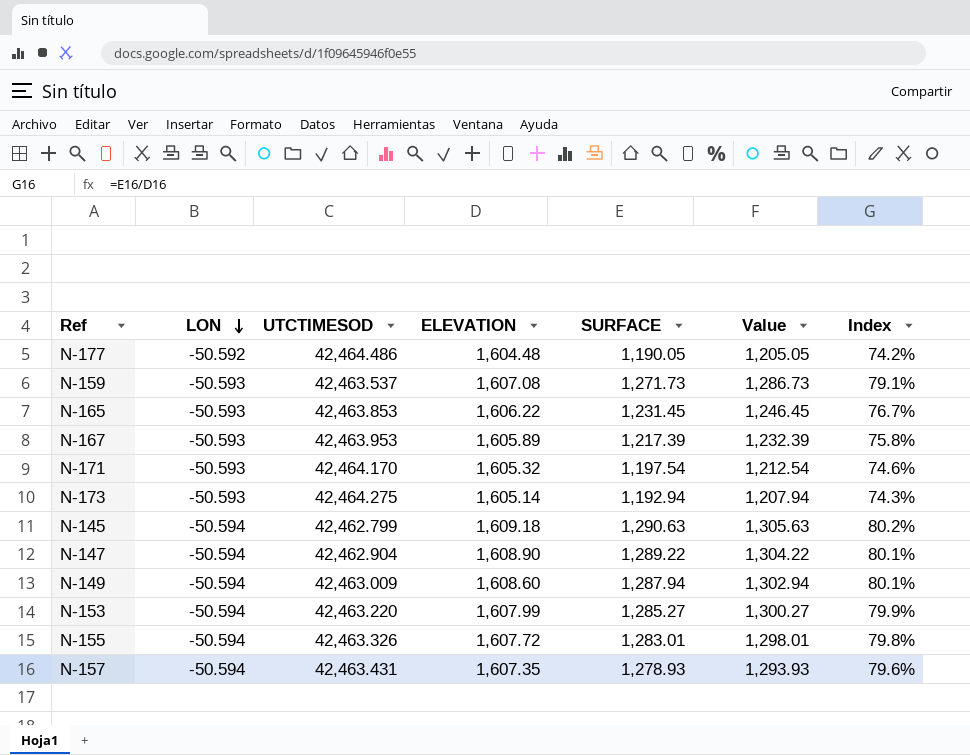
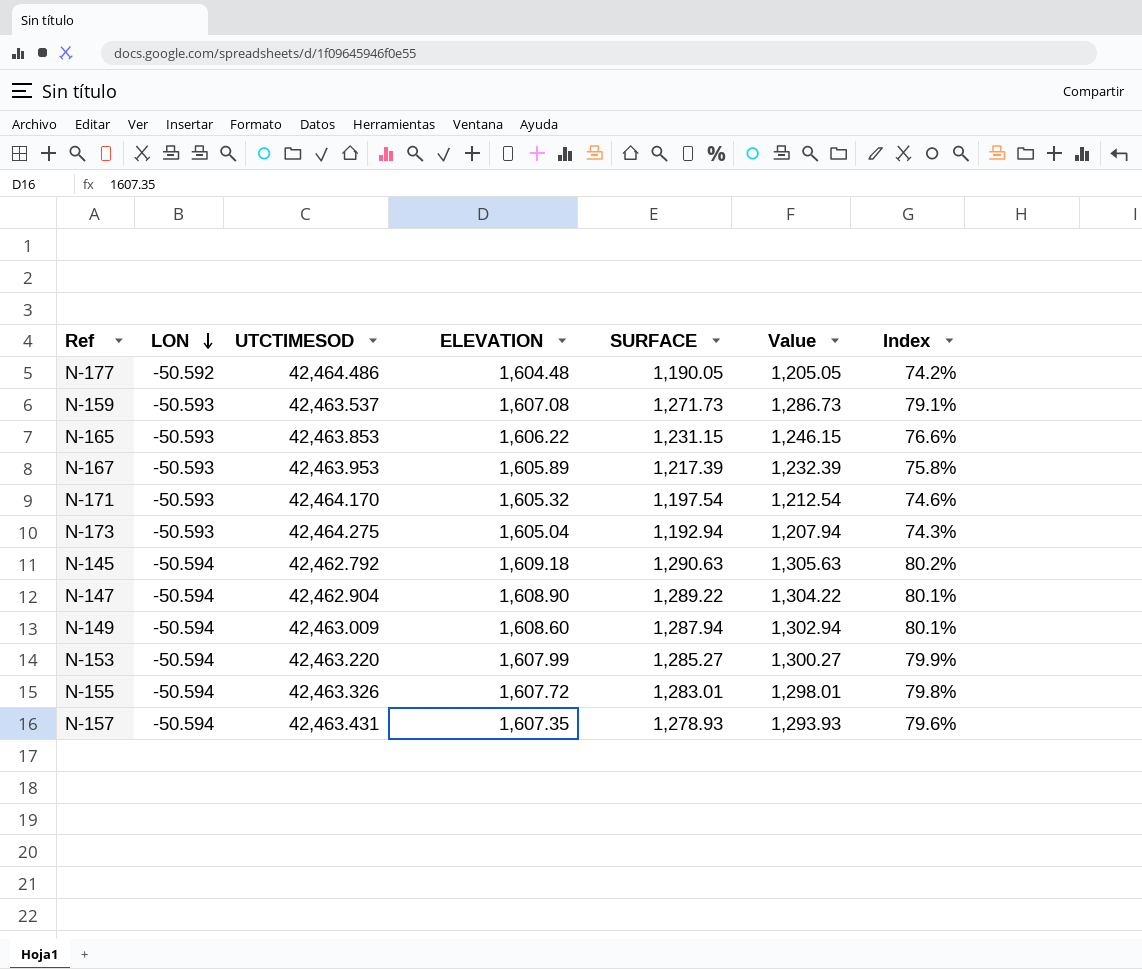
N-165 | SURFACE: 1,231.45 -> 1,231.15
N-165 | Value: 1,246.45 -> 1,246.15
N-165 | Index: 76.7% -> 76.6%
N-173 | ELEVATION: 1,605.14 -> 1,605.04
N-145 | UTCTIMESOD: 42,462.799 -> 42,462.792

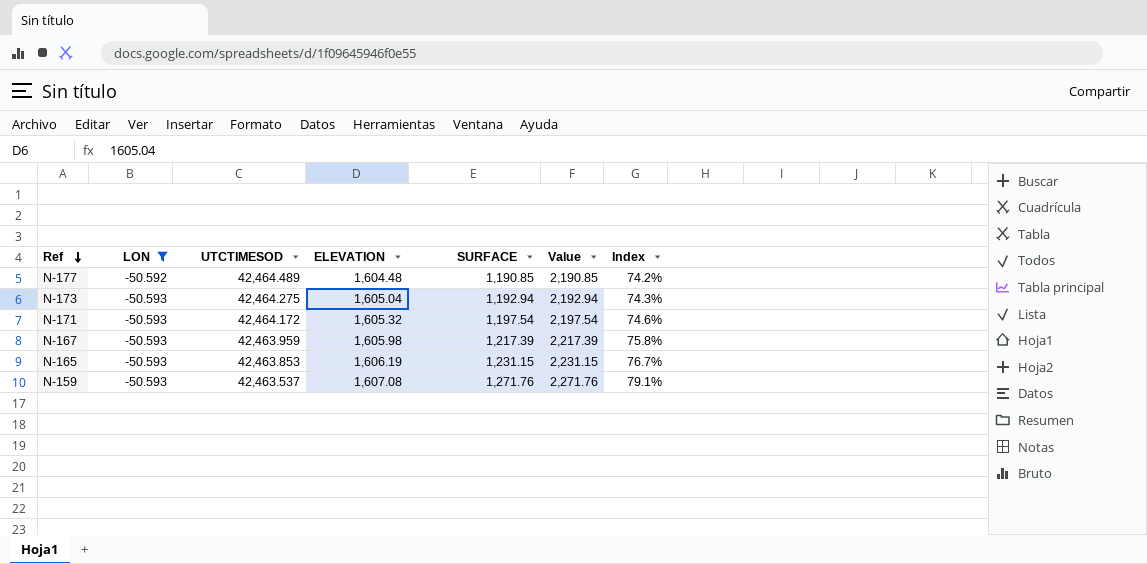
filter: none -> LON != -50.594
row order: LON descending -> Ref descending
column Value | formula: [SURFACE] + 15 -> [SURFACE] + 1000
N-177 | UTCTIMESOD: 42,464.486 -> 42,464.489
N-177 | SURFACE: 1,190.05 -> 1,190.85
N-171 | UTCTIMESOD: 42,464.170 -> 42,464.172
N-167 | UTCTIMESOD: 42,463.953 -> 42,463.959
N-167 | ELEVATION: 1,605.89 -> 1,605.98
N-165 | ELEVATION: 1,606.22 -> 1,606.19
N-165 | Index: 76.6% -> 76.7%
N-159 | SURFACE: 1,271.73 -> 1,271.76

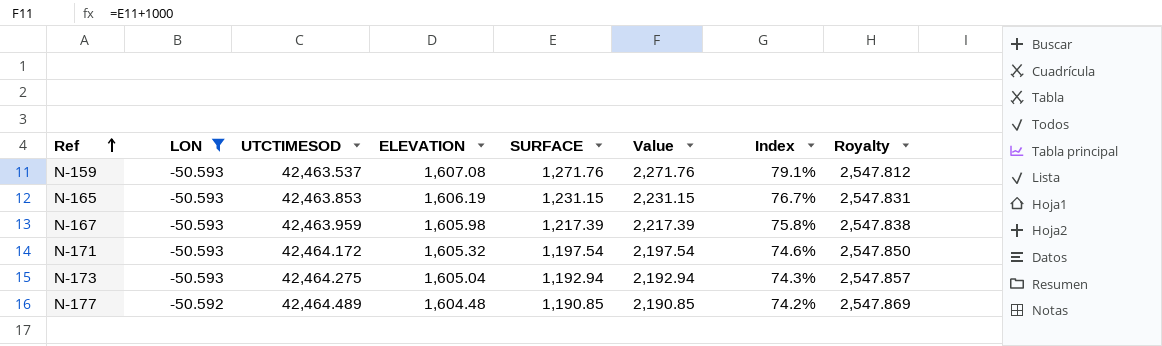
row order: Ref descending -> Ref ascending
column Royalty | formula: none -> [UTCTIMESOD] * 0.06

